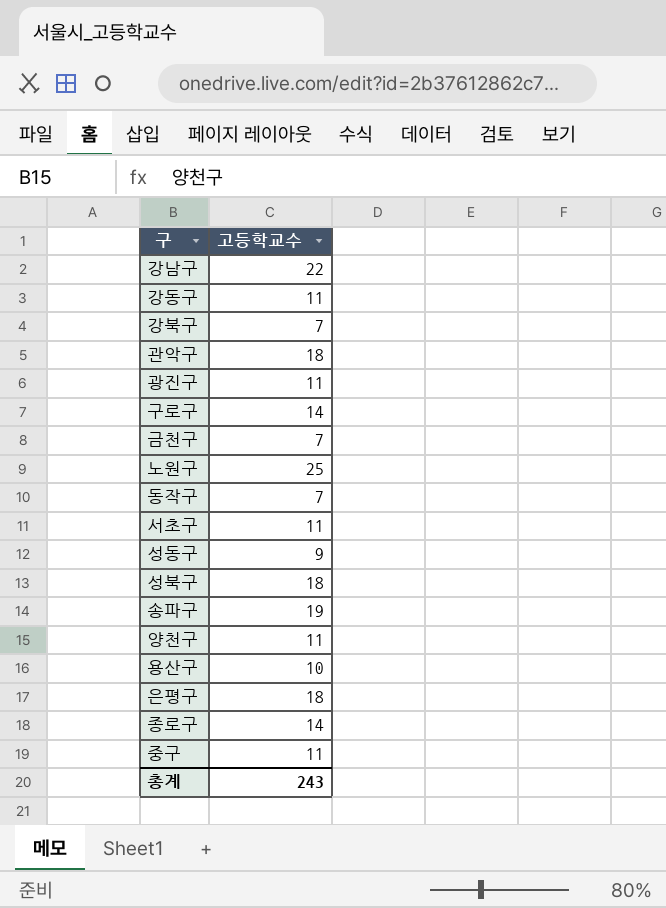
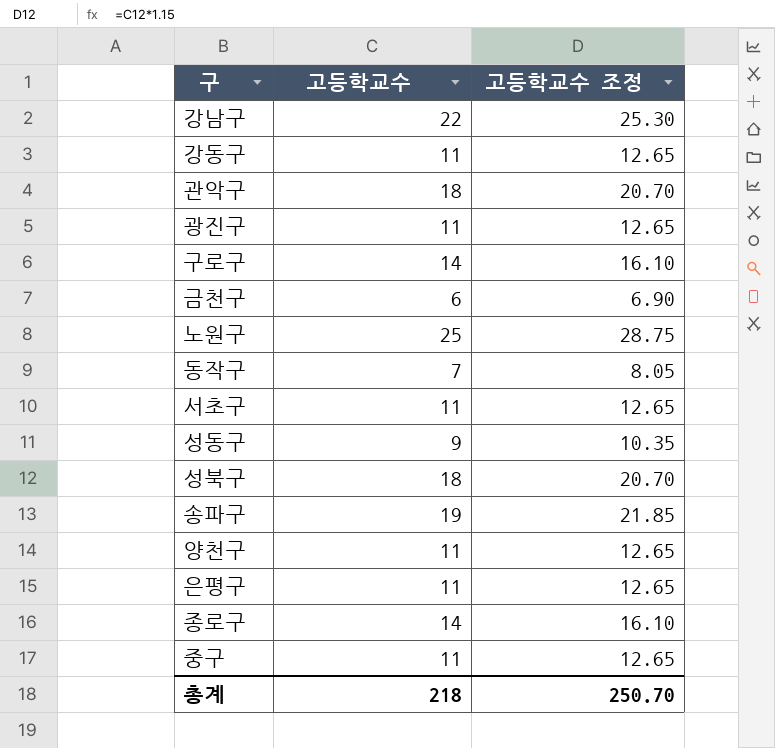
column 고등학교수 조정 | formula: none -> [고등학교수] * 1.15
row 강북구: 7 -> none
row 용산구: 10 -> none
금천구 | 고등학교수: 7 -> 6
은평구 | 고등학교수: 18 -> 11
총계 | 고등학교수: 243 -> 218

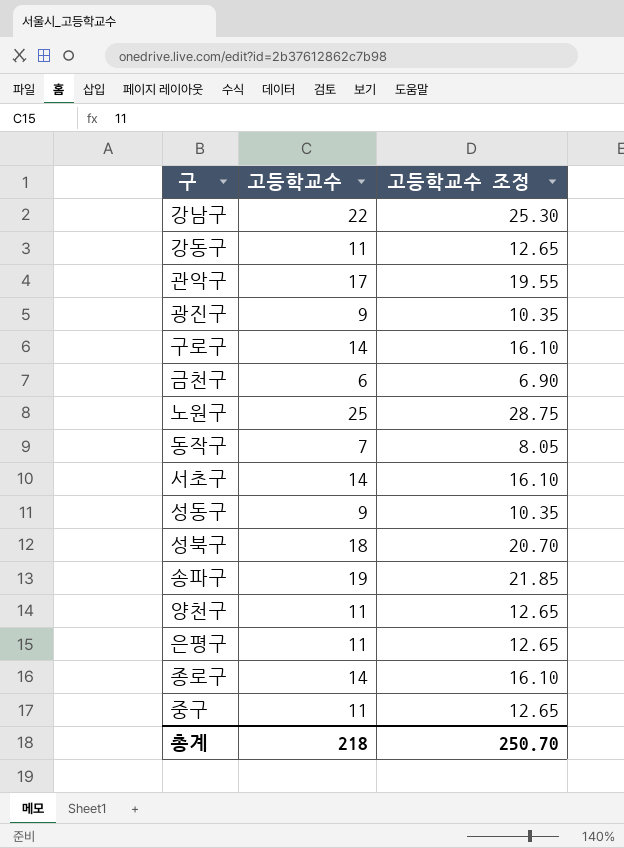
관악구 | 고등학교수: 18 -> 17
관악구 | 고등학교수 조정: 20.70 -> 19.55
광진구 | 고등학교수: 11 -> 9
광진구 | 고등학교수 조정: 12.65 -> 10.35
서초구 | 고등학교수: 11 -> 14
서초구 | 고등학교수 조정: 12.65 -> 16.10

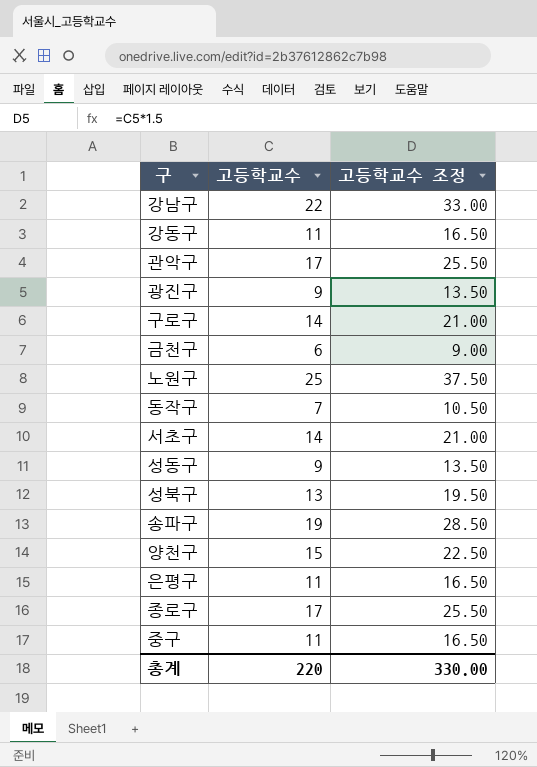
column 고등학교수 조정 | formula: [고등학교수] * 1.15 -> [고등학교수] * 1.5
성북구 | 고등학교수: 18 -> 13
양천구 | 고등학교수: 11 -> 15
종로구 | 고등학교수: 14 -> 17
총계 | 고등학교수: 218 -> 220
총계 | 고등학교수 조정: 250.70 -> 330.00

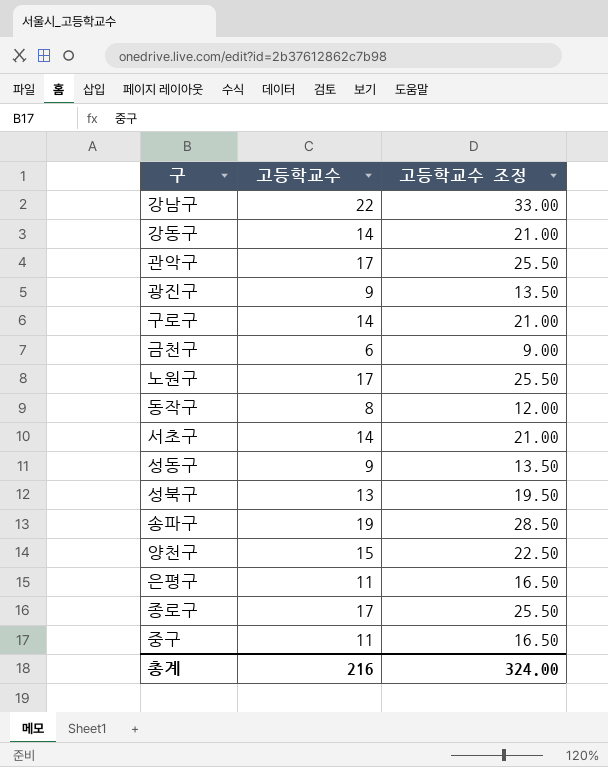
강동구 | 고등학교수: 11 -> 14
강동구 | 고등학교수 조정: 16.50 -> 21.00
노원구 | 고등학교수: 25 -> 17
노원구 | 고등학교수 조정: 37.50 -> 25.50
동작구 | 고등학교수: 7 -> 8
동작구 | 고등학교수 조정: 10.50 -> 12.00
총계 | 고등학교수: 220 -> 216
총계 | 고등학교수 조정: 330.00 -> 324.00

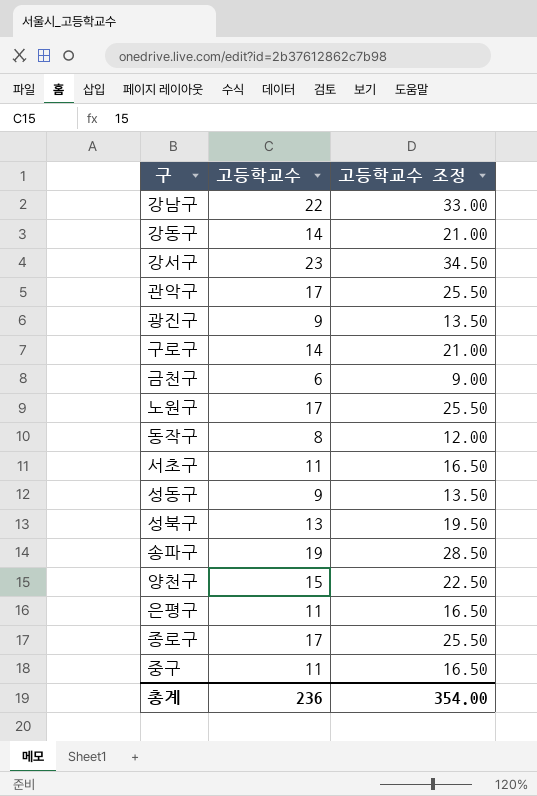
row 강서구: none -> 23 | 34.50
서초구 | 고등학교수: 14 -> 11
서초구 | 고등학교수 조정: 21.00 -> 16.50
총계 | 고등학교수: 216 -> 236
총계 | 고등학교수 조정: 324.00 -> 354.00

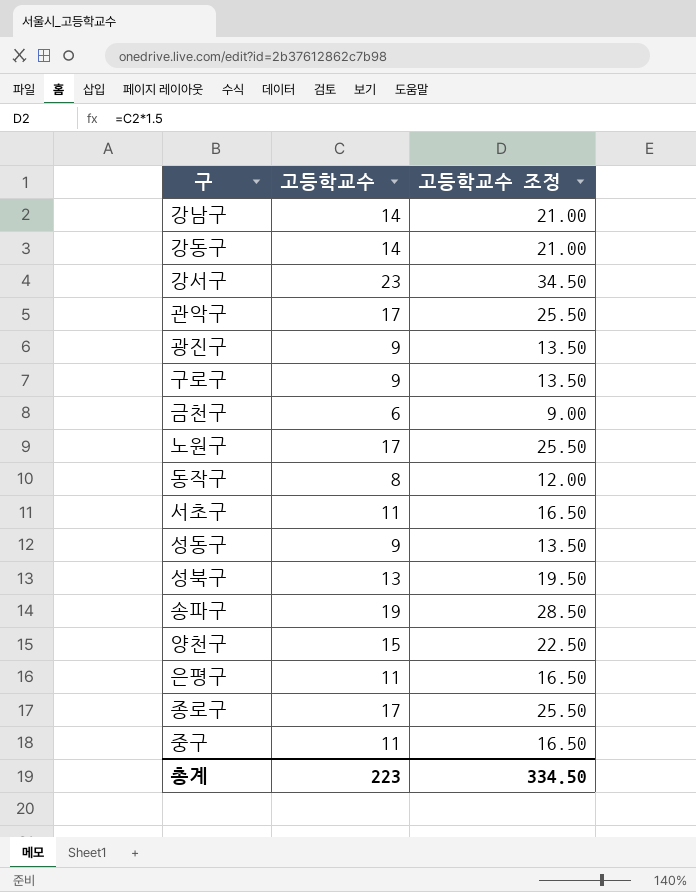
강남구 | 고등학교수: 22 -> 14
강남구 | 고등학교수 조정: 33.00 -> 21.00
구로구 | 고등학교수: 14 -> 9
구로구 | 고등학교수 조정: 21.00 -> 13.50
총계 | 고등학교수: 236 -> 223
총계 | 고등학교수 조정: 354.00 -> 334.50

